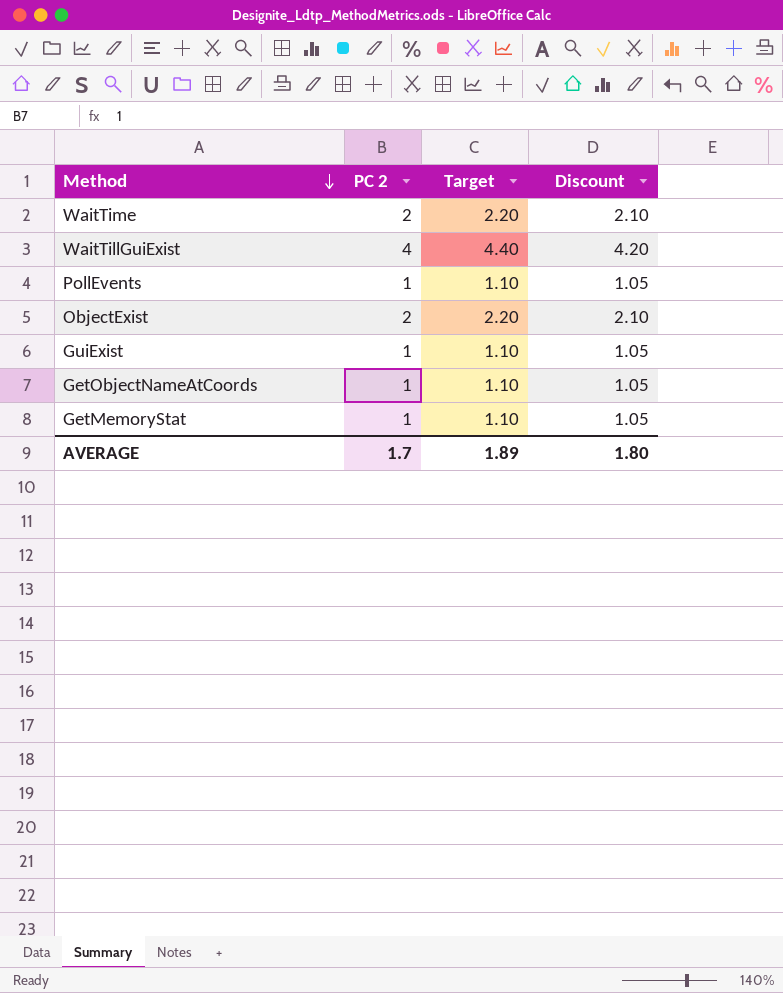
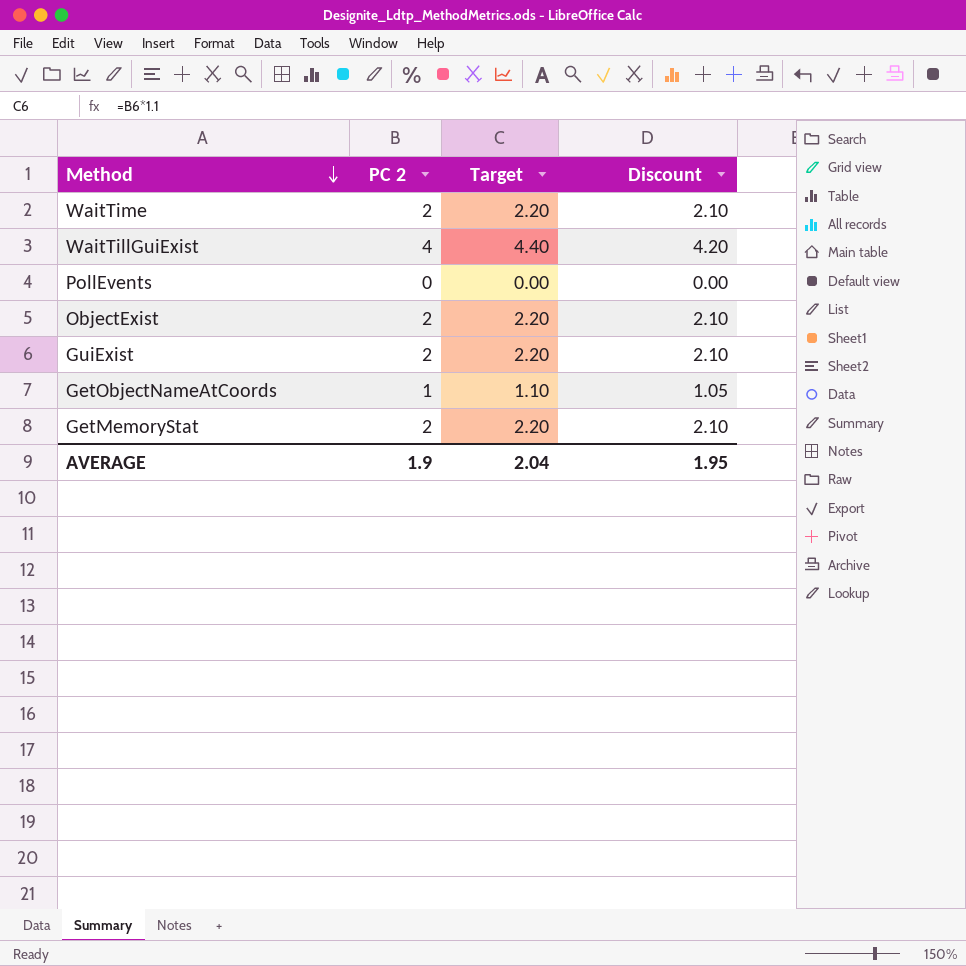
PollEvents | PC 2: 1 -> 0
PollEvents | Target: 1.10 -> 0.00
PollEvents | Discount: 1.05 -> 0.00
GuiExist | PC 2: 1 -> 2
GuiExist | Target: 1.10 -> 2.20
GuiExist | Discount: 1.05 -> 2.10
GetMemoryStat | PC 2: 1 -> 2
GetMemoryStat | Target: 1.10 -> 2.20
GetMemoryStat | Discount: 1.05 -> 2.10
AVERAGE | PC 2: 1.7 -> 1.9
AVERAGE | Target: 1.89 -> 2.04
AVERAGE | Discount: 1.80 -> 1.95

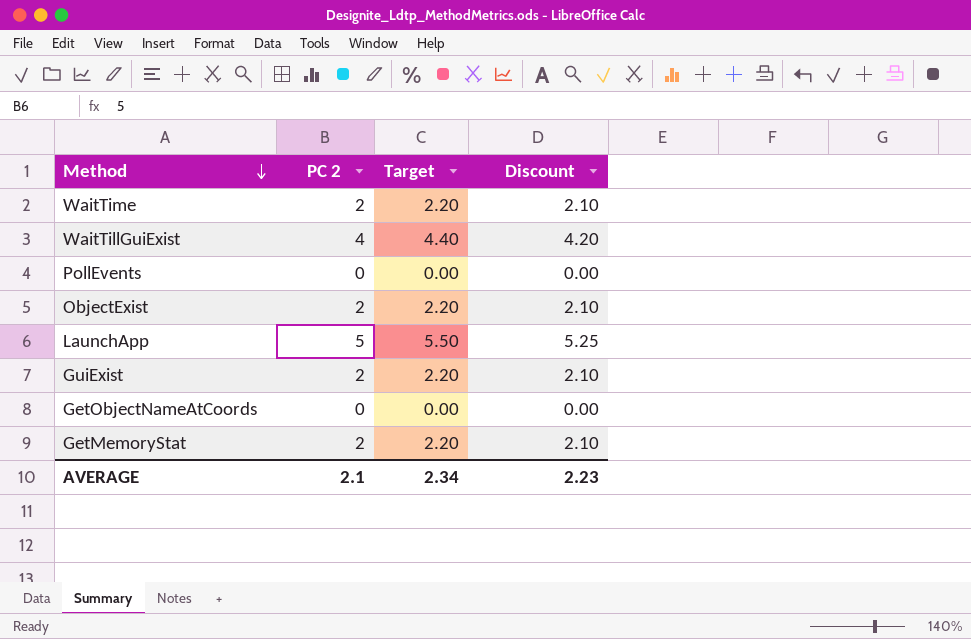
row LaunchApp: none -> 5 | 5.50 | 5.25
GetObjectNameAtCoords | PC 2: 1 -> 0
GetObjectNameAtCoords | Target: 1.10 -> 0.00
GetObjectNameAtCoords | Discount: 1.05 -> 0.00
AVERAGE | PC 2: 1.9 -> 2.1
AVERAGE | Target: 2.04 -> 2.34
AVERAGE | Discount: 1.95 -> 2.23

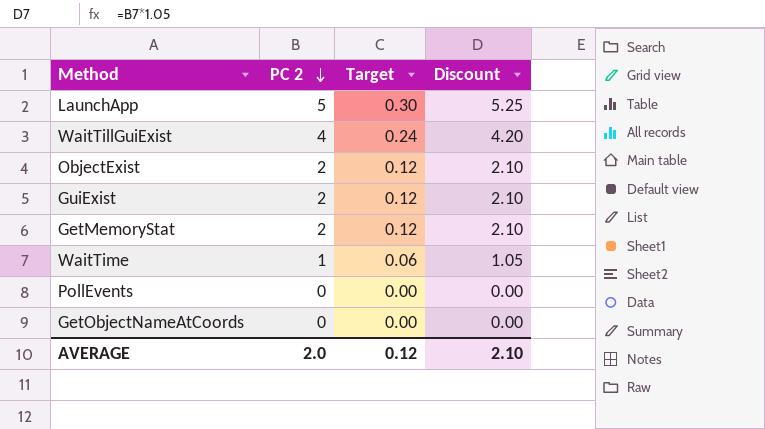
row order: Method descending -> PC 2 descending
column Target | formula: [PC 2] * 1.1 -> [PC 2] * 0.06
WaitTime | PC 2: 2 -> 1
WaitTime | Discount: 2.10 -> 1.05
AVERAGE | PC 2: 2.1 -> 2.0
AVERAGE | Target: 2.34 -> 0.12
AVERAGE | Discount: 2.23 -> 2.10

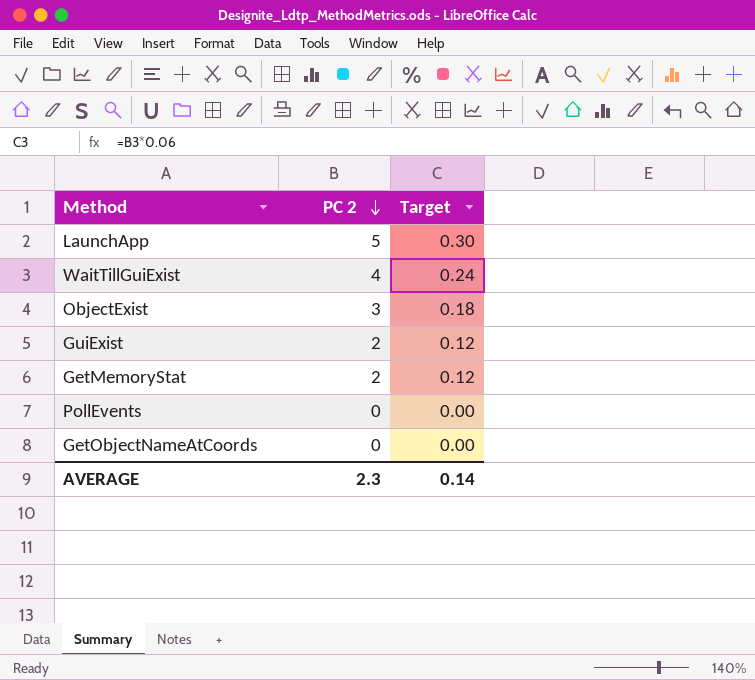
column Discount | formula: [PC 2] * 1.05 -> none
row WaitTime: 1 | 0.06 | 1.05 -> none
ObjectExist | PC 2: 2 -> 3
ObjectExist | Target: 0.12 -> 0.18
AVERAGE | PC 2: 2.0 -> 2.3
AVERAGE | Target: 0.12 -> 0.14

